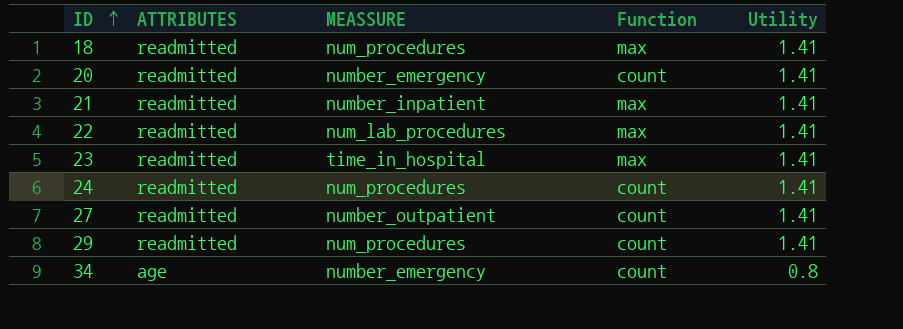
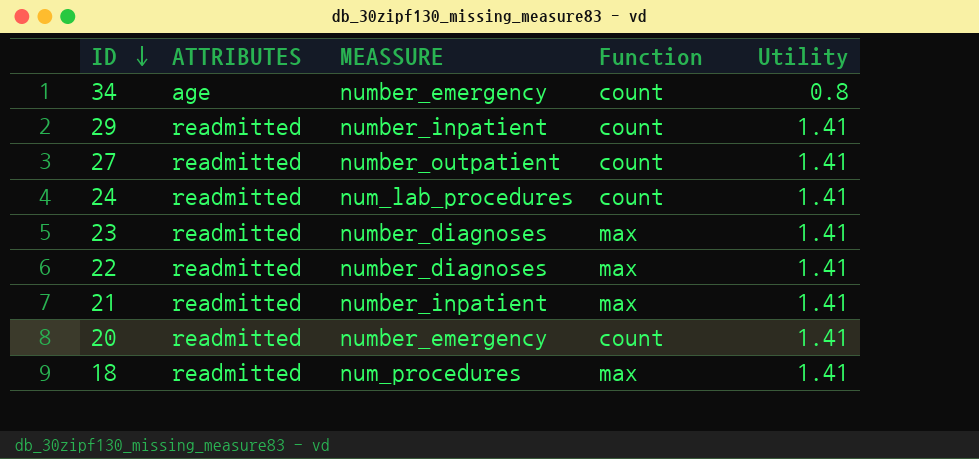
row order: ID ascending -> ID descending
29 | MEASSURE: num_procedures -> number_inpatient
24 | MEASSURE: num_procedures -> num_lab_procedures
23 | MEASSURE: time_in_hospital -> number_diagnoses
22 | MEASSURE: num_lab_procedures -> number_diagnoses

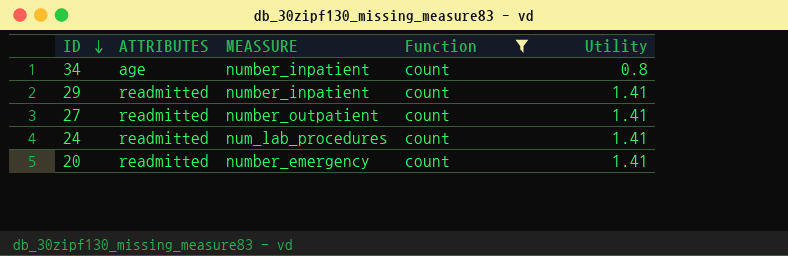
filter: none -> Function = count
34 | MEASSURE: number_emergency -> number_inpatient

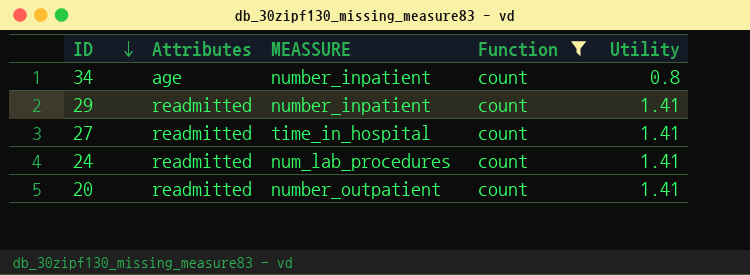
column name: ATTRIBUTES -> Attributes
27 | MEASSURE: number_outpatient -> time_in_hospital
20 | MEASSURE: number_emergency -> number_outpatient

